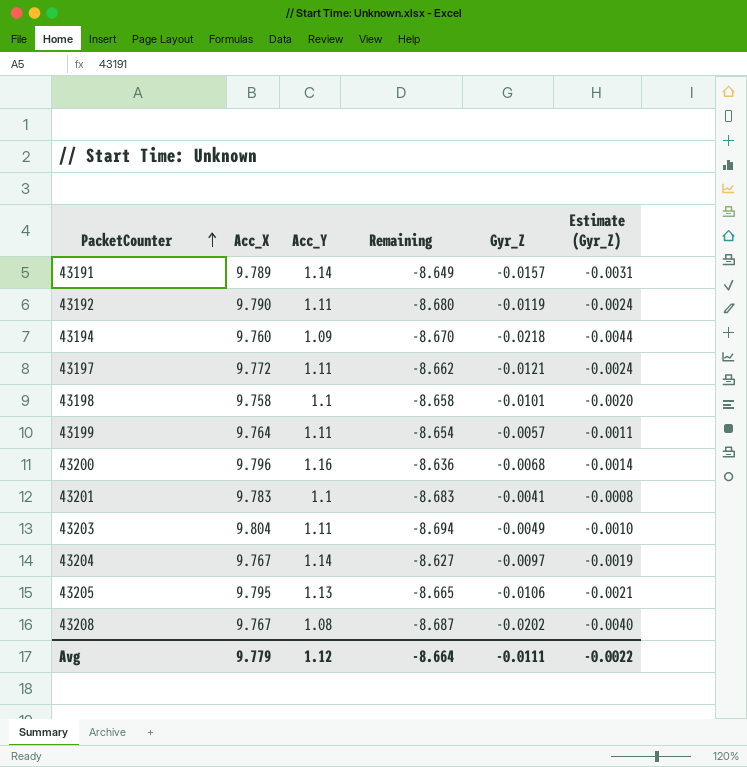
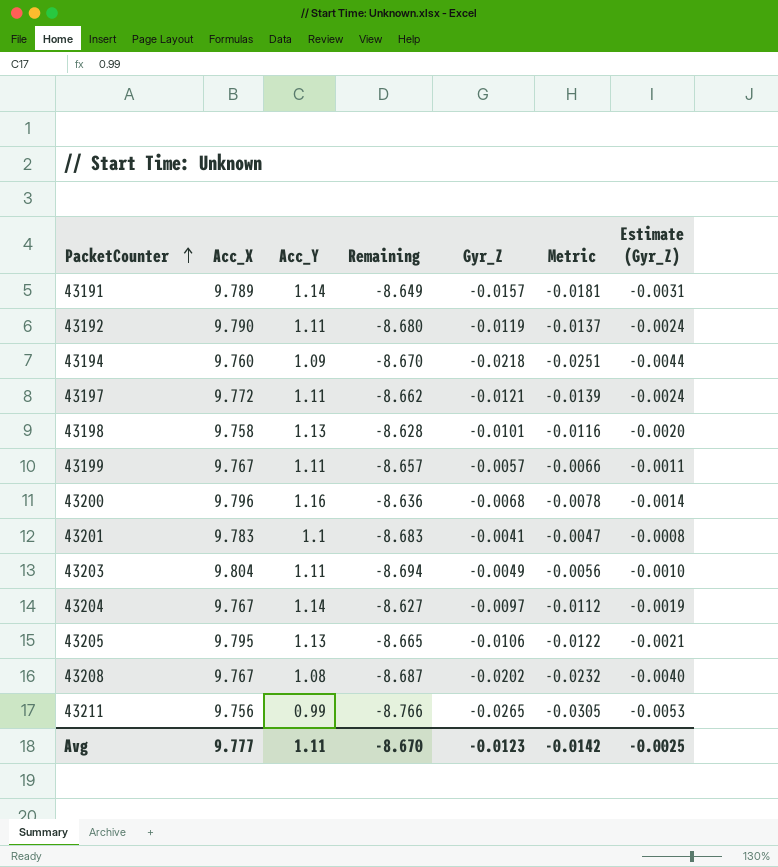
column Metric | formula: none -> [Gyr_Z] * 1.15
43198 | Acc_Y: 1.1 -> 1.13
43198 | Remaining: -8.658 -> -8.628
43199 | Acc_X: 9.764 -> 9.767
43199 | Remaining: -8.654 -> -8.657
row 43211: none -> 9.756 | 0.99 | -8.766 | -0.0265 | -0.0305 | -0.0053
Avg | Acc_X: 9.779 -> 9.777
Avg | Acc_Y: 1.12 -> 1.11
Avg | Remaining: -8.664 -> -8.670
Avg | Gyr_Z: -0.0111 -> -0.0123
Avg | Estimate (Gyr_Z): -0.0022 -> -0.0025

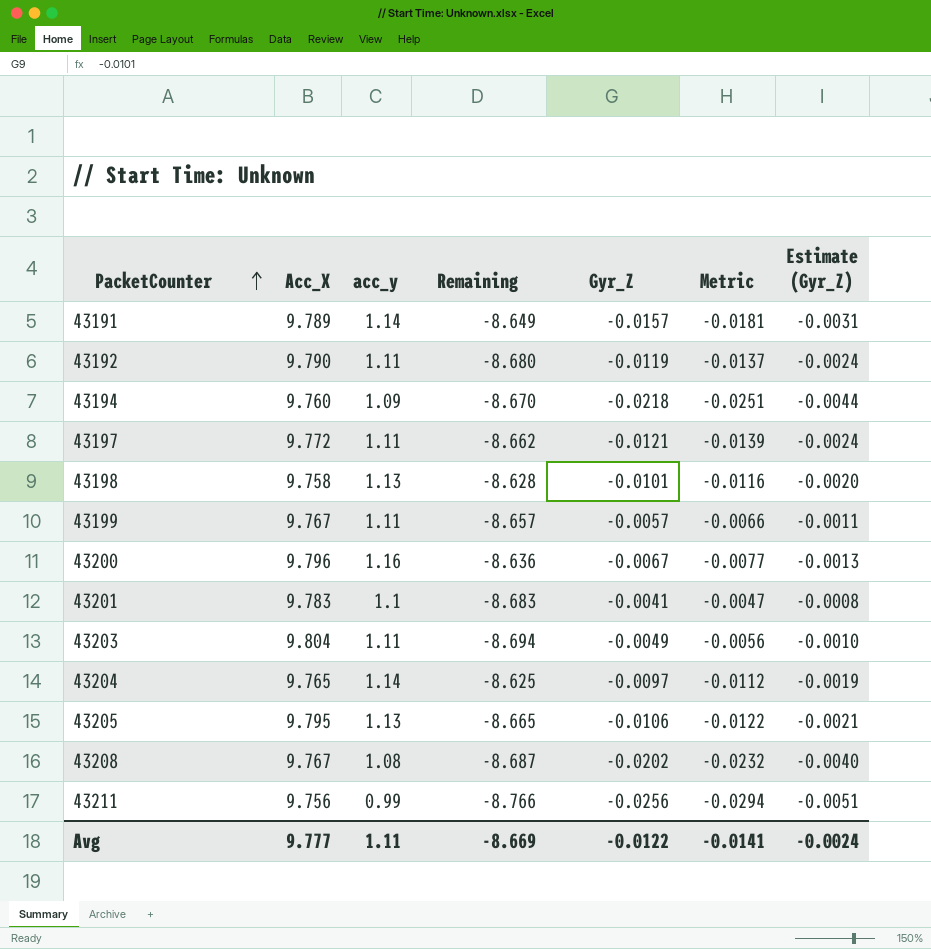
column name: Acc_Y -> acc_y
43200 | Gyr_Z: -0.0068 -> -0.0067
43200 | Metric: -0.0078 -> -0.0077
43200 | Estimate (Gyr_Z): -0.0014 -> -0.0013
43204 | Acc_X: 9.767 -> 9.765
43204 | Remaining: -8.627 -> -8.625
43211 | Gyr_Z: -0.0265 -> -0.0256
43211 | Metric: -0.0305 -> -0.0294
43211 | Estimate (Gyr_Z): -0.0053 -> -0.0051
Avg | Remaining: -8.670 -> -8.669
Avg | Gyr_Z: -0.0123 -> -0.0122
Avg | Metric: -0.0142 -> -0.0141
Avg | Estimate (Gyr_Z): -0.0025 -> -0.0024

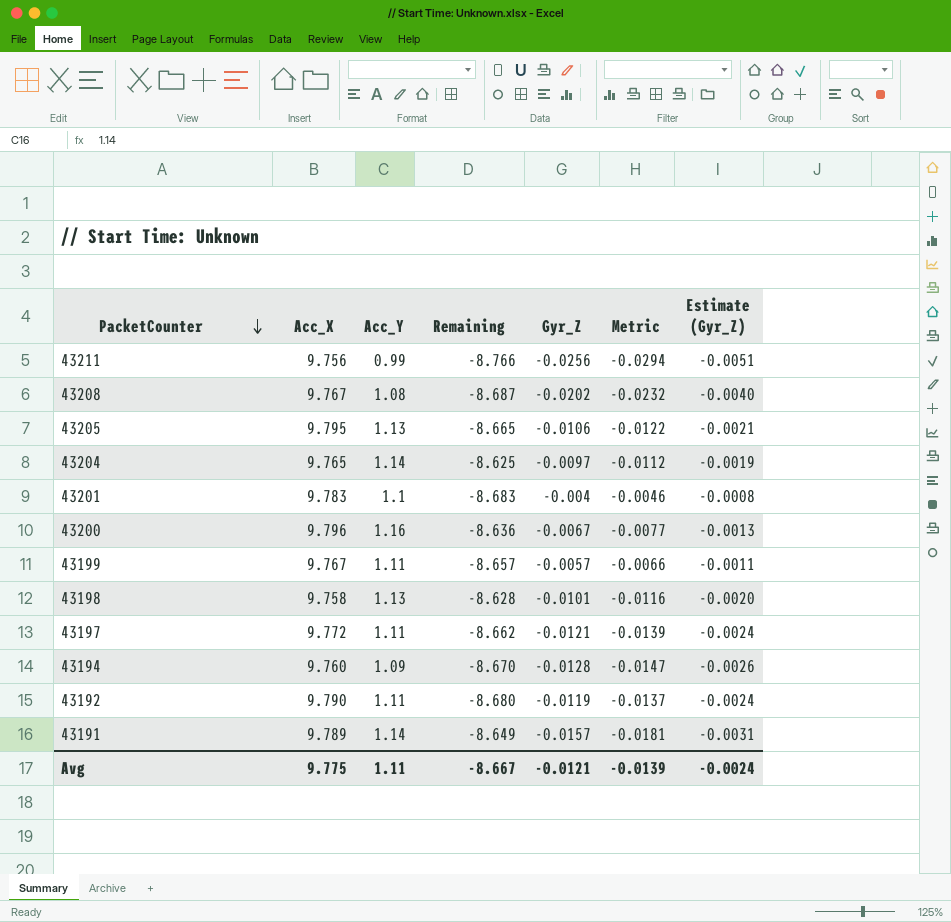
row order: PacketCounter ascending -> PacketCounter descending
column name: acc_y -> Acc_Y
row 43203: 9.804 | 1.11 | -8.694 | -0.0049 | -0.0056 | -0.0010 -> none
43201 | Gyr_Z: -0.0041 -> -0.004
43201 | Metric: -0.0047 -> -0.0046
43194 | Gyr_Z: -0.0218 -> -0.0128
43194 | Metric: -0.0251 -> -0.0147
43194 | Estimate (Gyr_Z): -0.0044 -> -0.0026
Avg | Acc_X: 9.777 -> 9.775
Avg | Remaining: -8.669 -> -8.667
Avg | Gyr_Z: -0.0122 -> -0.0121
Avg | Metric: -0.0141 -> -0.0139

